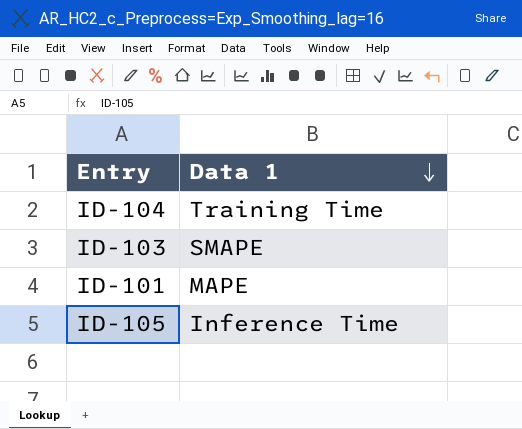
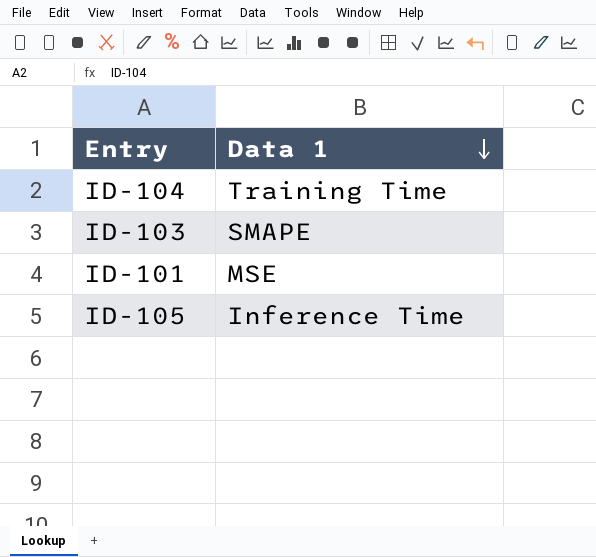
ID-101 | Data 1: MAPE -> MSE

